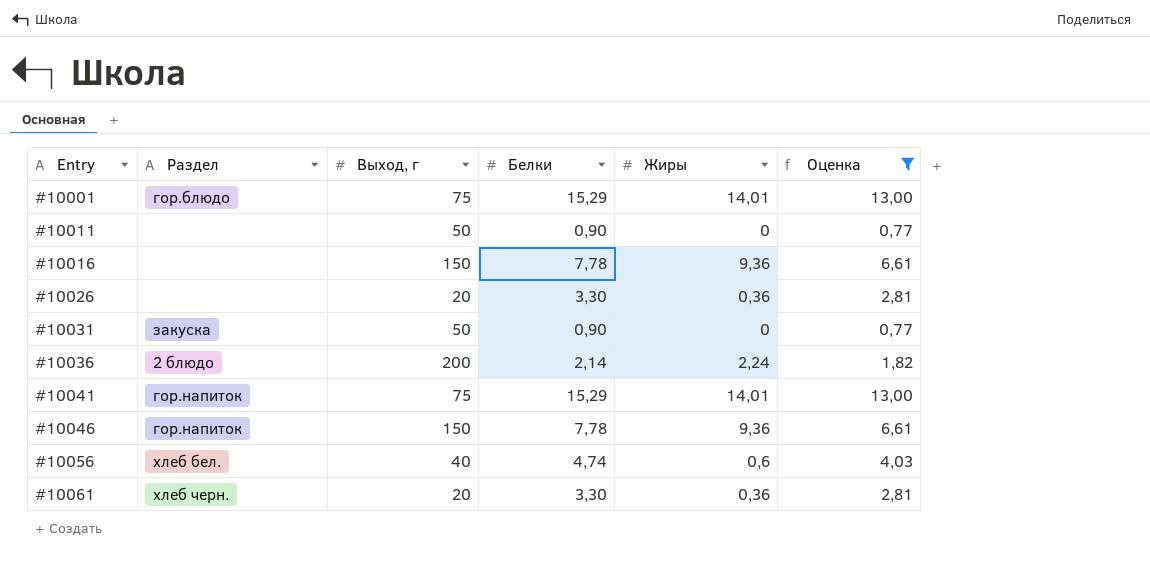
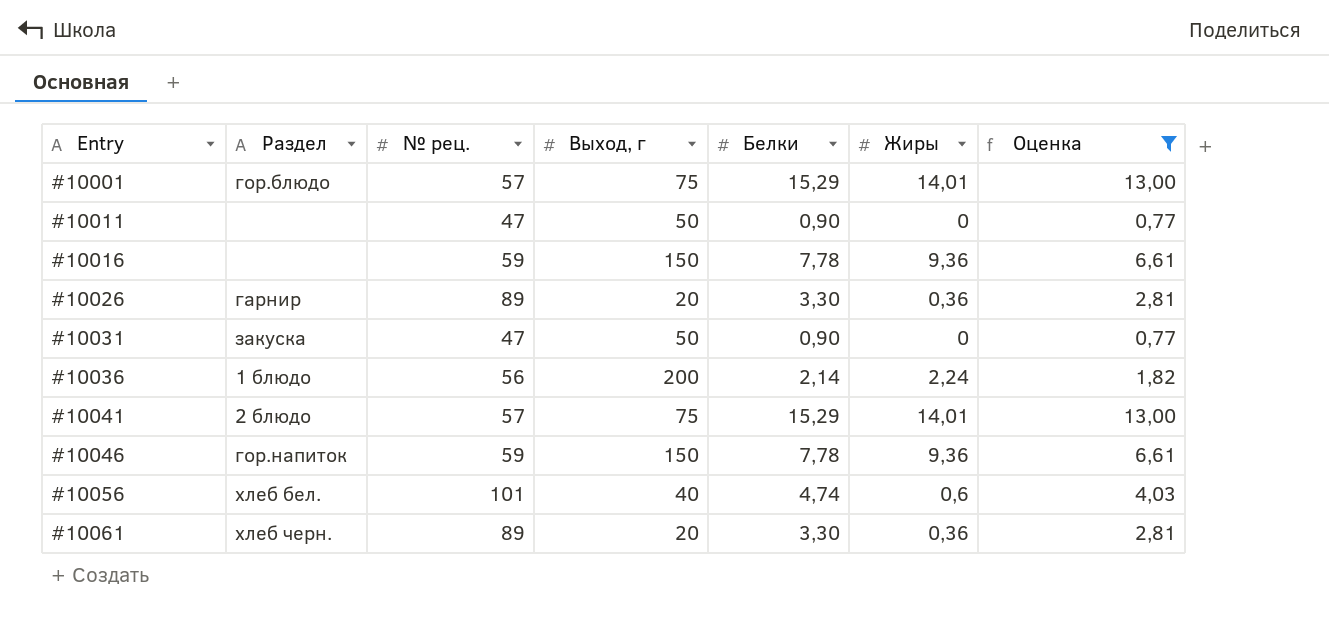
column № рец. | position: none -> 3
#10026 | Раздел: none -> гарнир
#10036 | Раздел: 2 блюдо -> 1 блюдо
#10041 | Раздел: гор.напиток -> 2 блюдо

